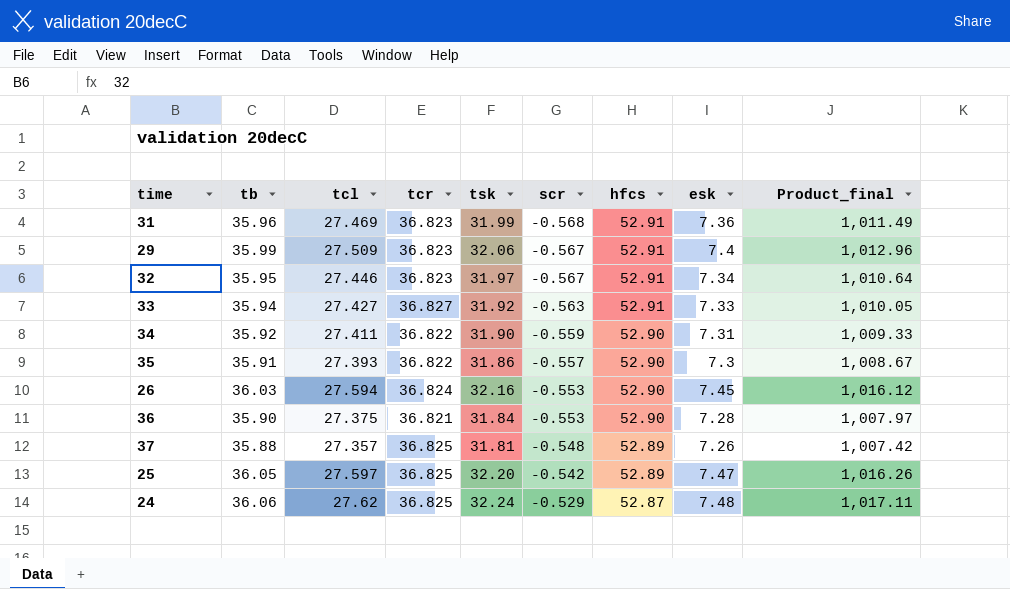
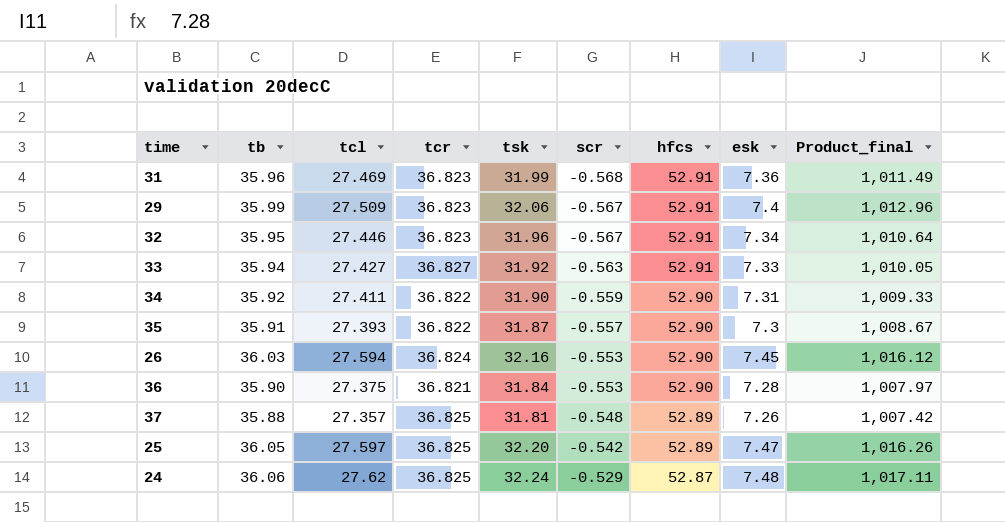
32 | tsk: 31.97 -> 31.96
35 | tsk: 31.86 -> 31.87

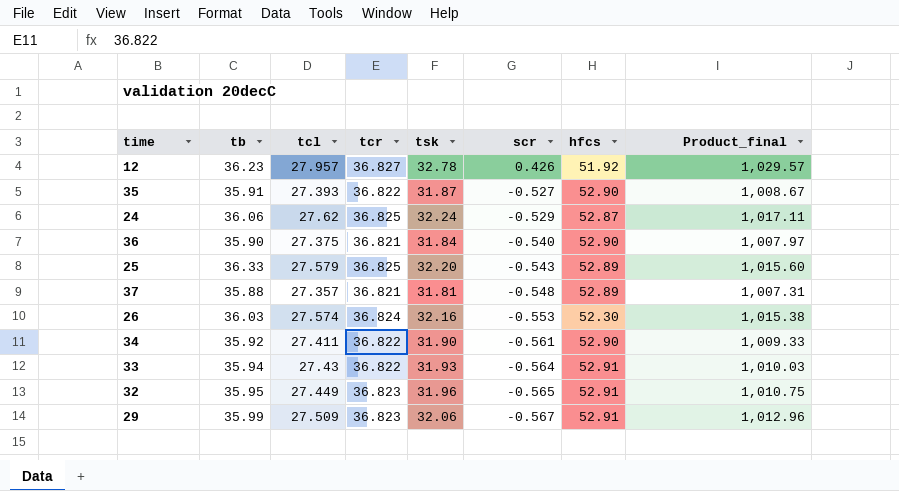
row order: scr ascending -> scr descending
column esk | position: 8 -> none
row 31: 35.96 | 27.469 | 36.823 | 31.99 | -0.568 | 52.91 | 7.36 | 1,011.49 -> none
row 12: none -> 36.23 | 27.957 | 36.827 | 32.78 | 0.426 | 51.92 | 1,029.57
35 | scr: -0.557 -> -0.527
36 | scr: -0.553 -> -0.540
25 | tb: 36.05 -> 36.33
25 | tcl: 27.597 -> 27.579
25 | scr: -0.542 -> -0.543
25 | Product_final: 1,016.26 -> 1,015.60
37 | tcr: 36.825 -> 36.821
37 | Product_final: 1,007.42 -> 1,007.31
26 | tcl: 27.594 -> 27.574
26 | hfcs: 52.90 -> 52.30
26 | Product_final: 1,016.12 -> 1,015.38
34 | scr: -0.559 -> -0.561
33 | tcl: 27.427 -> 27.43
33 | tcr: 36.827 -> 36.822
33 | tsk: 31.92 -> 31.93
33 | scr: -0.563 -> -0.564
33 | Product_final: 1,010.05 -> 1,010.03
32 | tcl: 27.446 -> 27.449
32 | scr: -0.567 -> -0.565
32 | Product_final: 1,010.64 -> 1,010.75

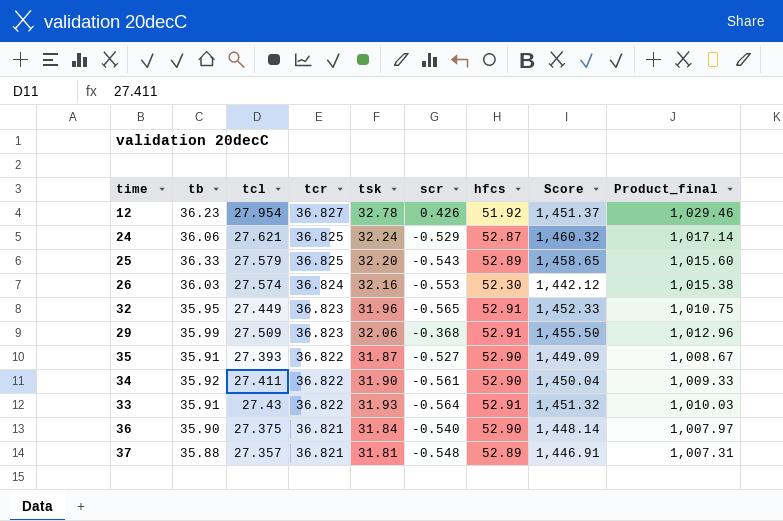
row order: scr descending -> tcr descending
column Score | formula: none -> [tcl] * [hfcs]
12 | tcl: 27.957 -> 27.954
12 | Product_final: 1,029.57 -> 1,029.46
24 | tcl: 27.62 -> 27.621
24 | Product_final: 1,017.11 -> 1,017.14
29 | scr: -0.567 -> -0.368
33 | tb: 35.94 -> 35.91

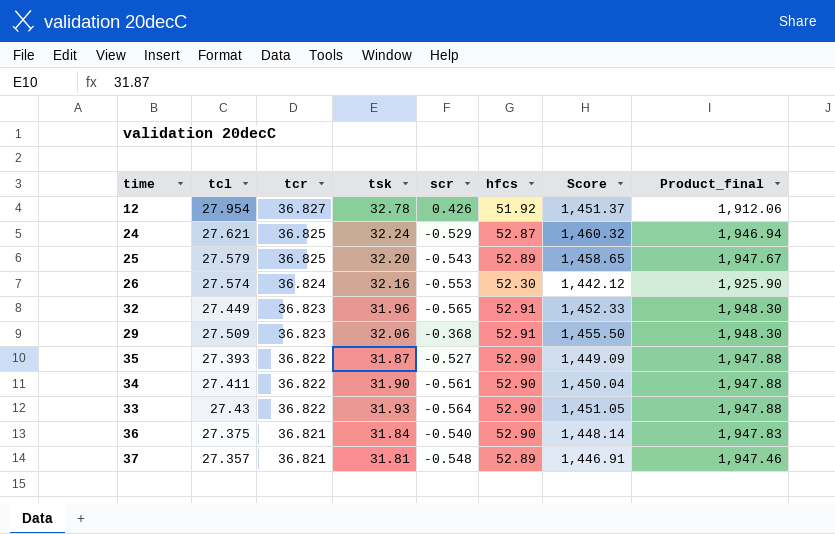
column tb | position: 2 -> none
column Product_final | formula: [tcl] * [tcr] -> [tcr] * [hfcs]
33 | hfcs: 52.91 -> 52.90
33 | Score: 1,451.32 -> 1,451.05

